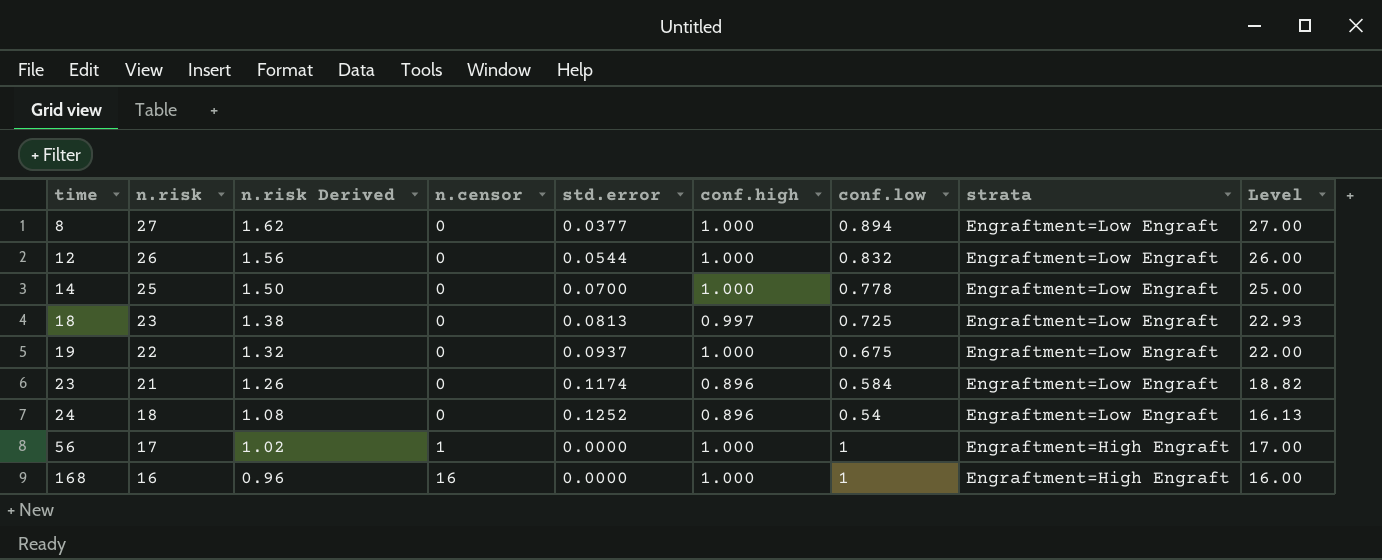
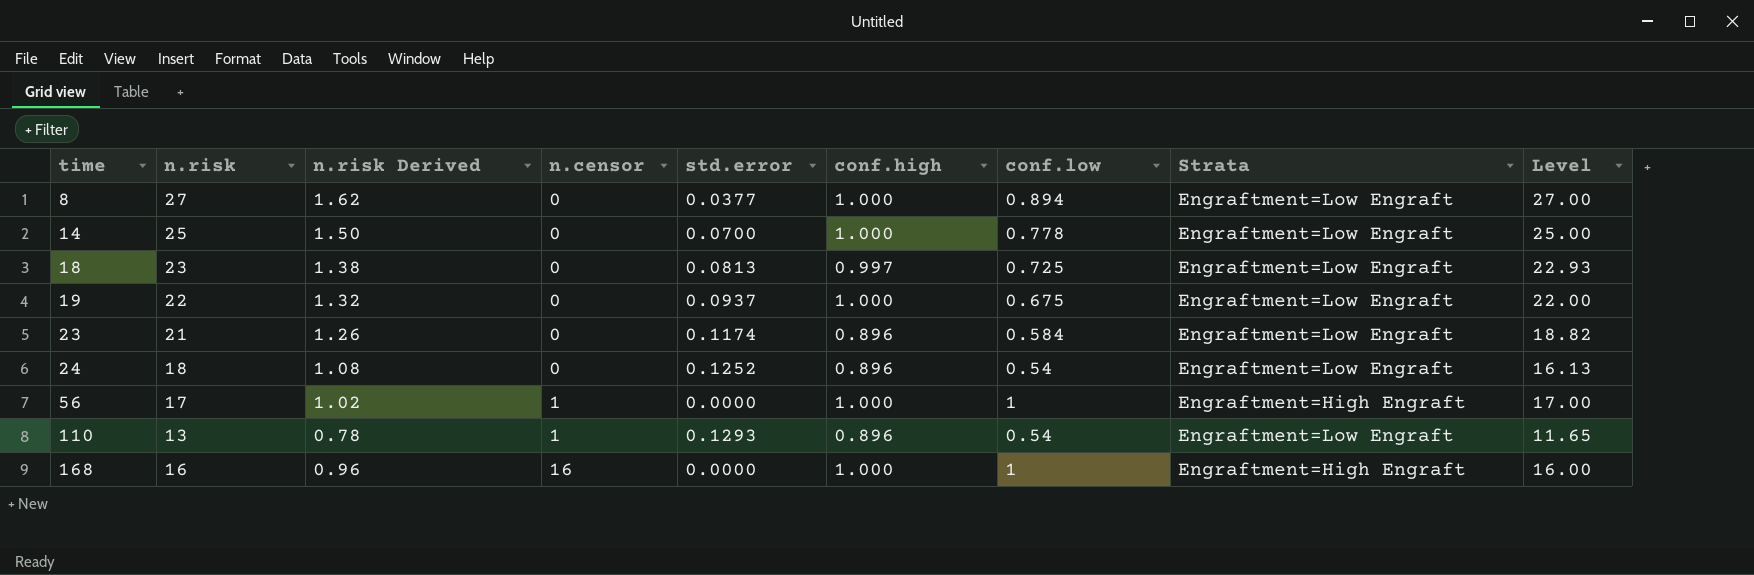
column name: strata -> Strata
row 12: 26 | 1.56 | 0 | 0.0544 | 1.000 | 0.832 | Engraftment=Low Engraft | 26.00 -> none
row 110: none -> 13 | 0.78 | 1 | 0.1293 | 0.896 | 0.54 | Engraftment=Low Engraft | 11.65

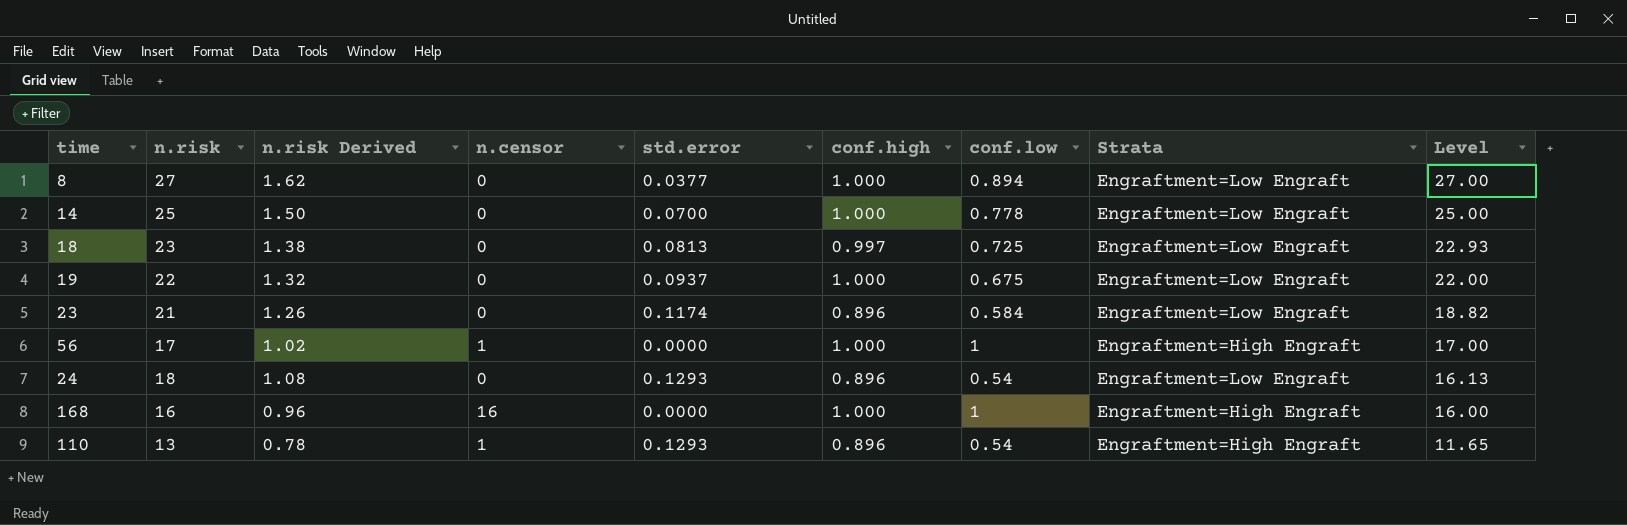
row order: time ascending -> Level descending
24 | std.error: 0.1252 -> 0.1293
110 | Strata: Engraftment=Low Engraft -> Engraftment=High Engraft

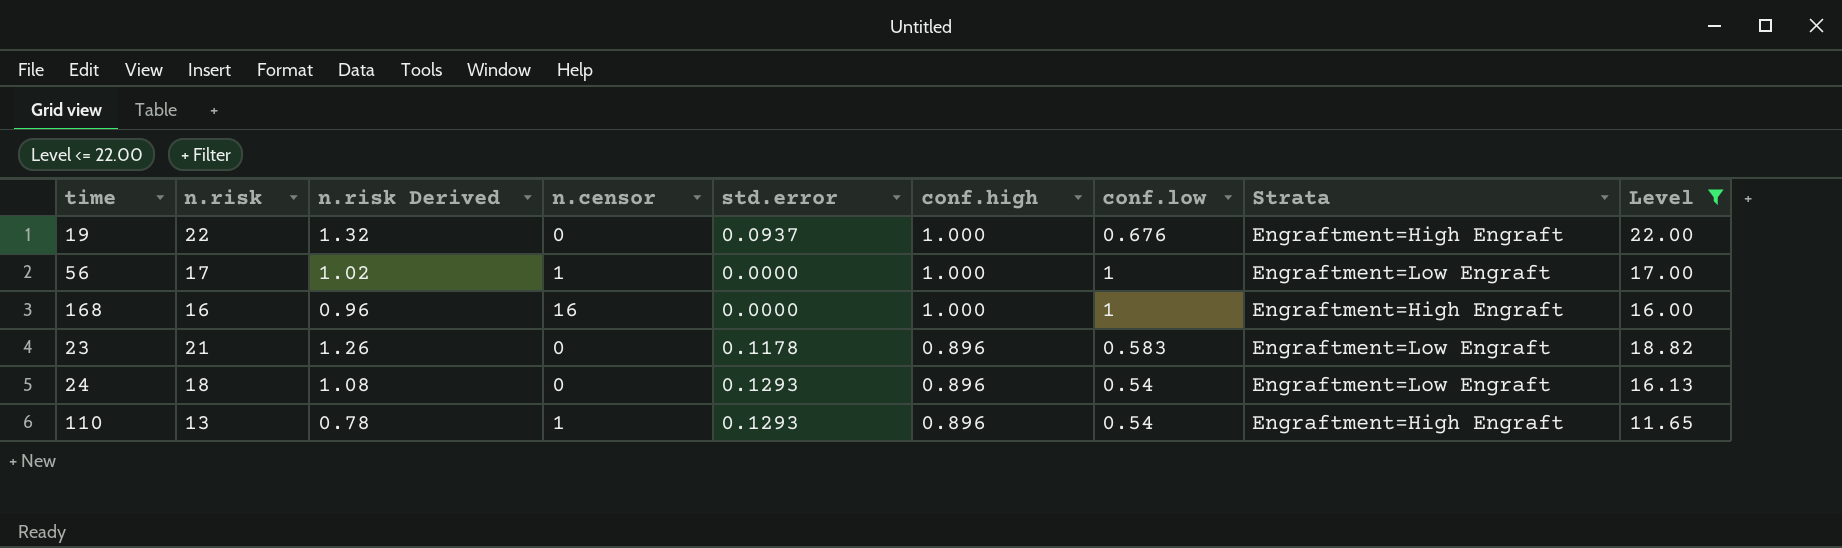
filter: none -> Level <= 22.00
row order: Level descending -> conf.high descending
19 | conf.low: 0.675 -> 0.676
19 | Strata: Engraftment=Low Engraft -> Engraftment=High Engraft
56 | Strata: Engraftment=High Engraft -> Engraftment=Low Engraft
23 | std.error: 0.1174 -> 0.1178
23 | conf.low: 0.584 -> 0.583

